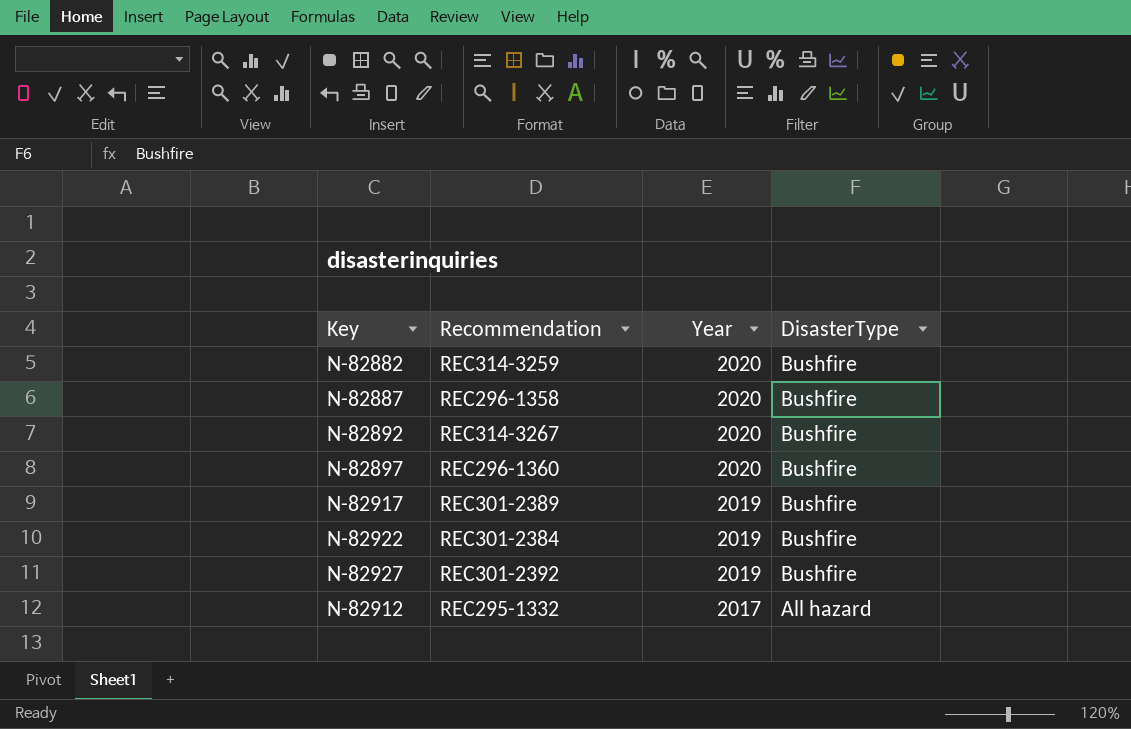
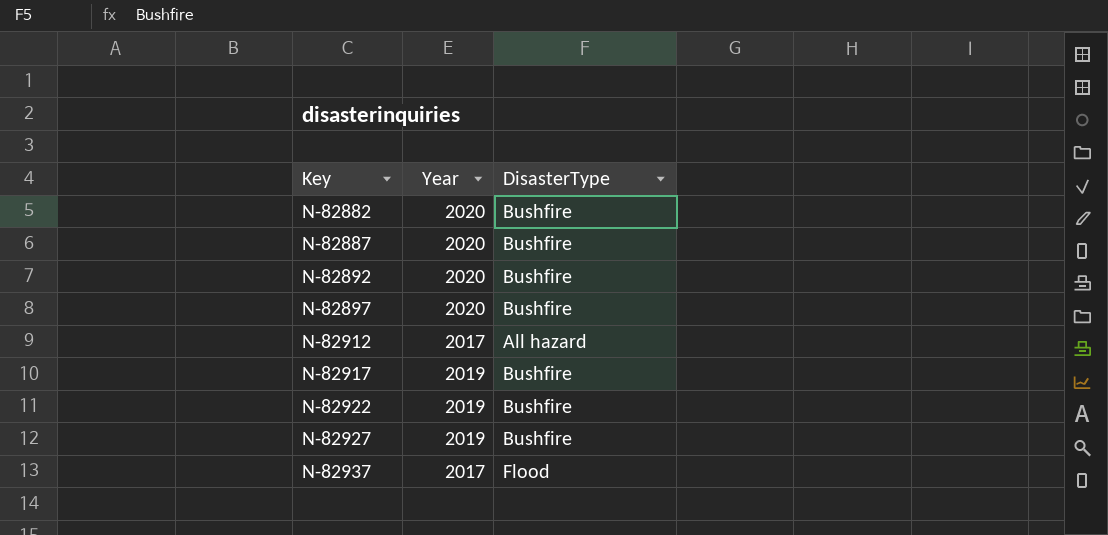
row order: Year descending -> Key ascending
column Recommendation | position: 2 -> none
row N-82937: none -> 2017 | Flood

